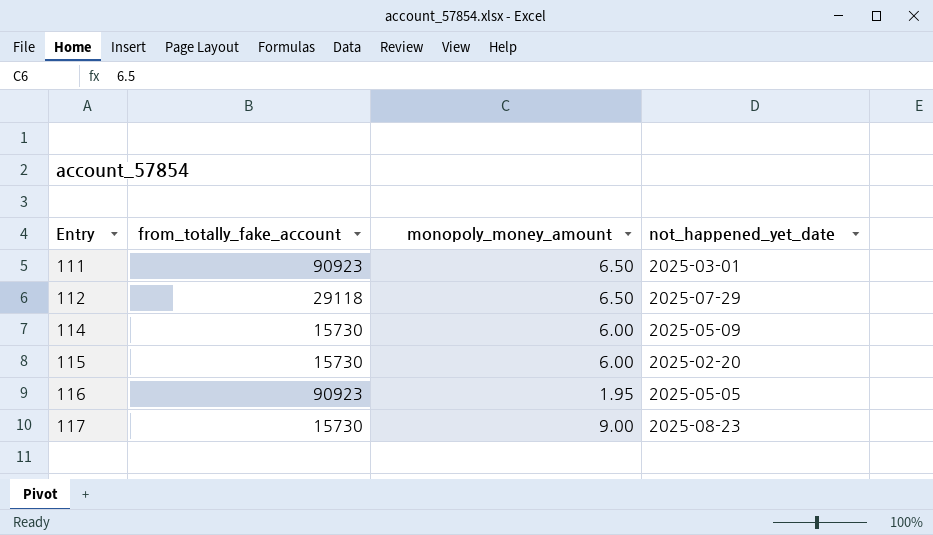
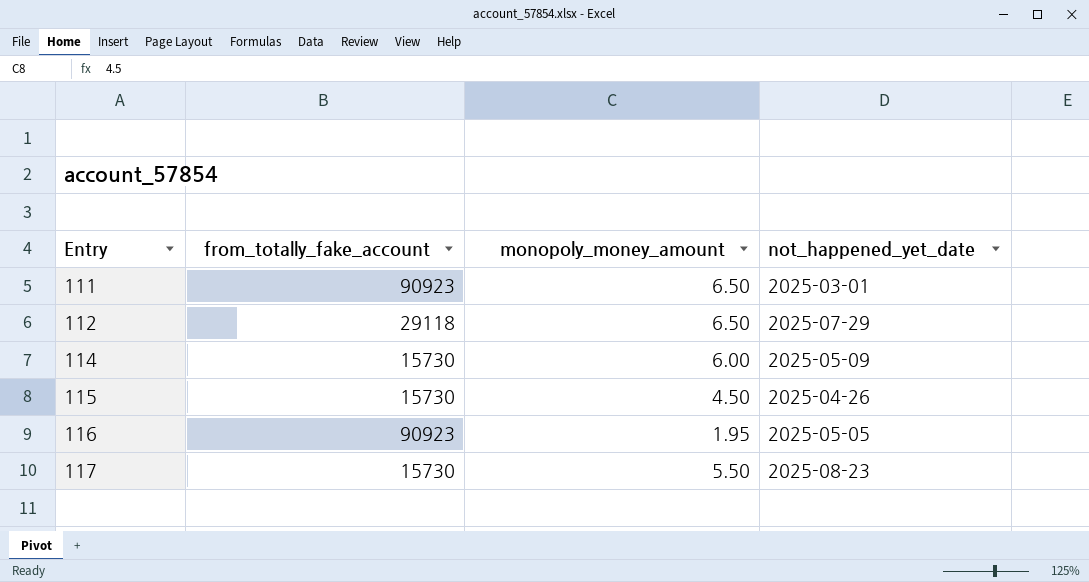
115 | monopoly_money_amount: 6.00 -> 4.50
115 | not_happened_yet_date: 2025-02-20 -> 2025-04-26
117 | monopoly_money_amount: 9.00 -> 5.50

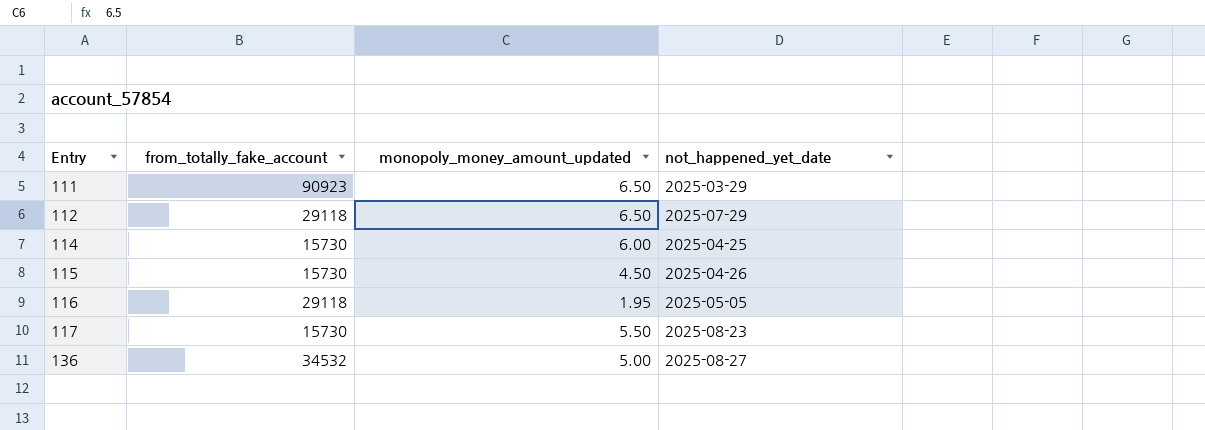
column name: monopoly_money_amount -> monopoly_money_amount_updated
111 | not_happened_yet_date: 2025-03-01 -> 2025-03-29
114 | not_happened_yet_date: 2025-05-09 -> 2025-04-25
116 | from_totally_fake_account: 90923 -> 29118
row 136: none -> 34532 | 5.00 | 2025-08-27

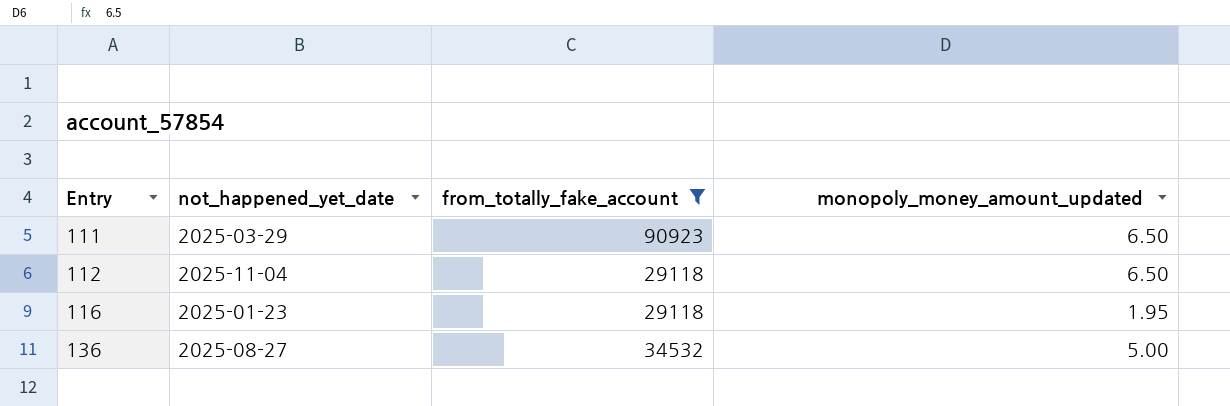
filter: none -> from_totally_fake_account != 15730
column not_happened_yet_date | position: 4 -> 2
112 | not_happened_yet_date: 2025-07-29 -> 2025-11-04
116 | not_happened_yet_date: 2025-05-05 -> 2025-01-23

